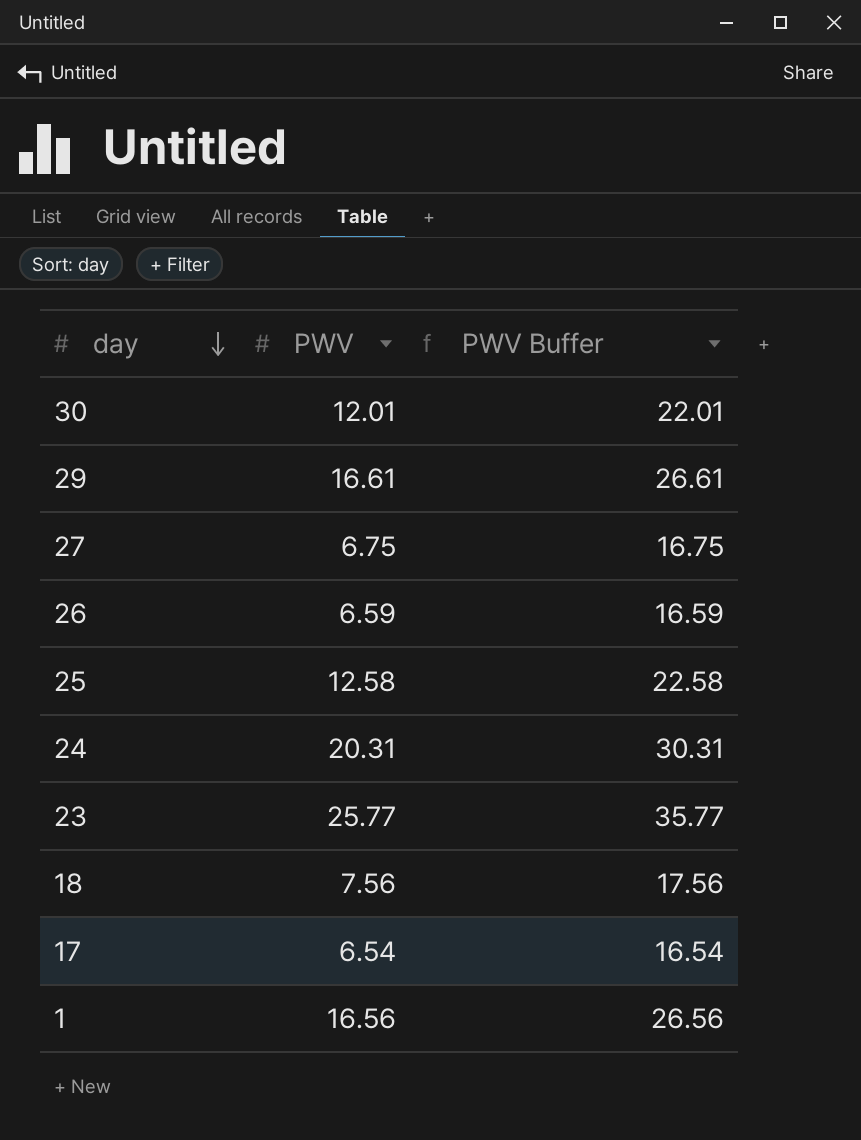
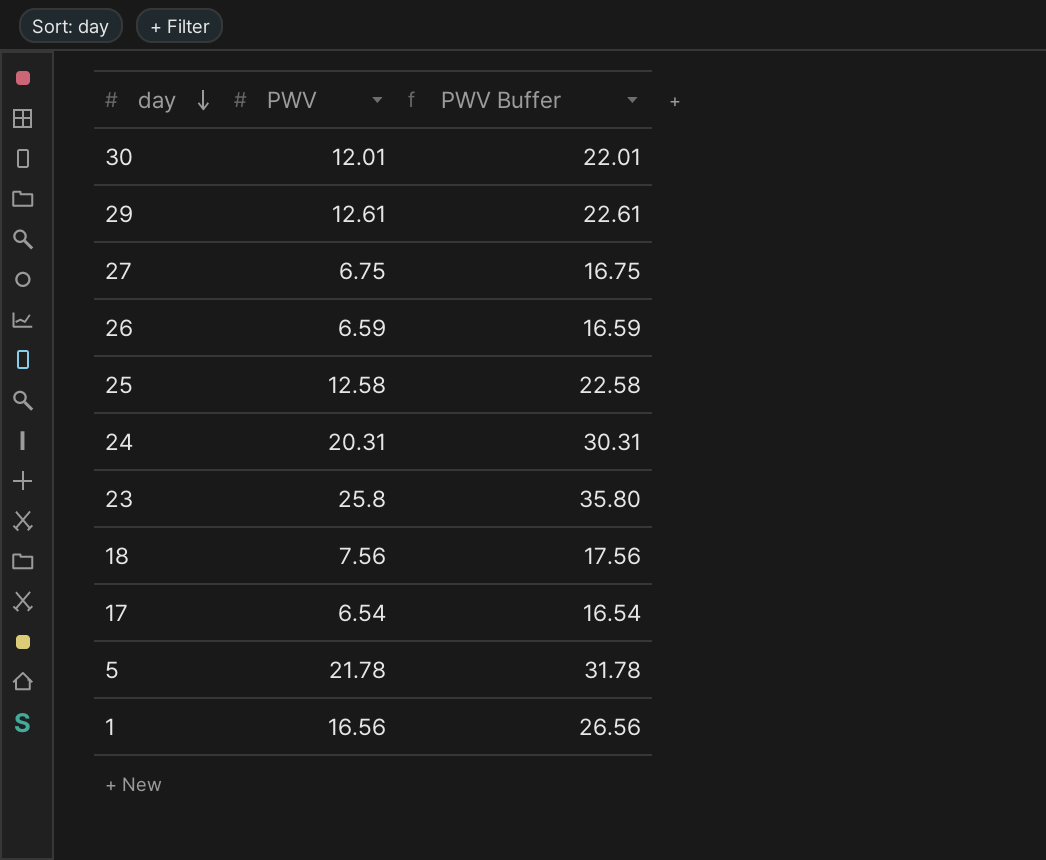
29 | PWV: 16.61 -> 12.61
29 | PWV Buffer: 26.61 -> 22.61
23 | PWV: 25.77 -> 25.8
23 | PWV Buffer: 35.77 -> 35.80
row 5: none -> 21.78 | 31.78

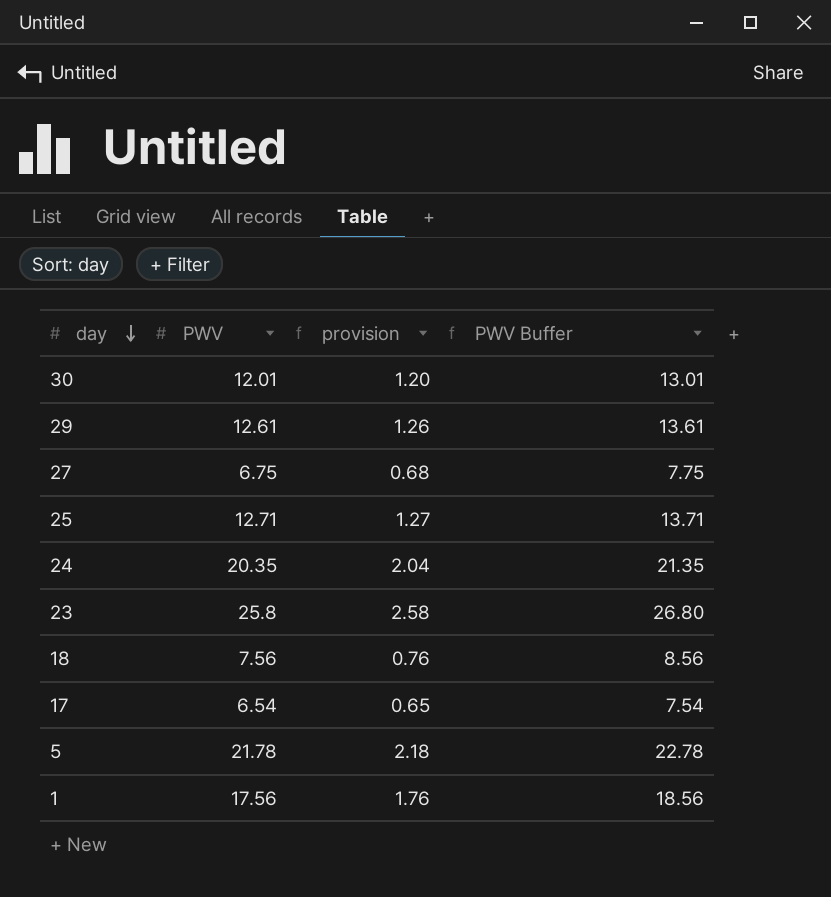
column provision | formula: none -> [PWV] * 0.1
column PWV Buffer | formula: [PWV] + 10 -> [PWV] + 1
row 26: 6.59 | 16.59 -> none
25 | PWV: 12.58 -> 12.71
24 | PWV: 20.31 -> 20.35
1 | PWV: 16.56 -> 17.56

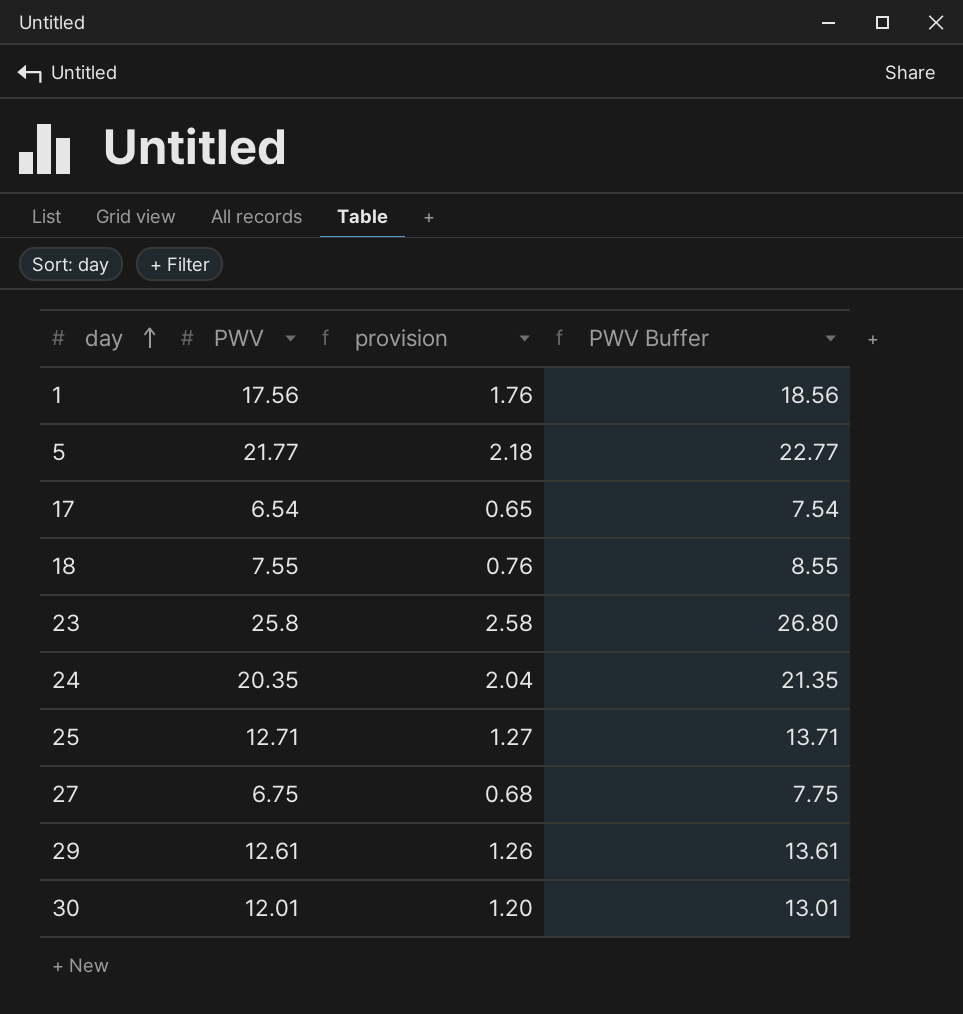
row order: day descending -> day ascending
5 | PWV: 21.78 -> 21.77
5 | PWV Buffer: 22.78 -> 22.77
18 | PWV: 7.56 -> 7.55
18 | PWV Buffer: 8.56 -> 8.55

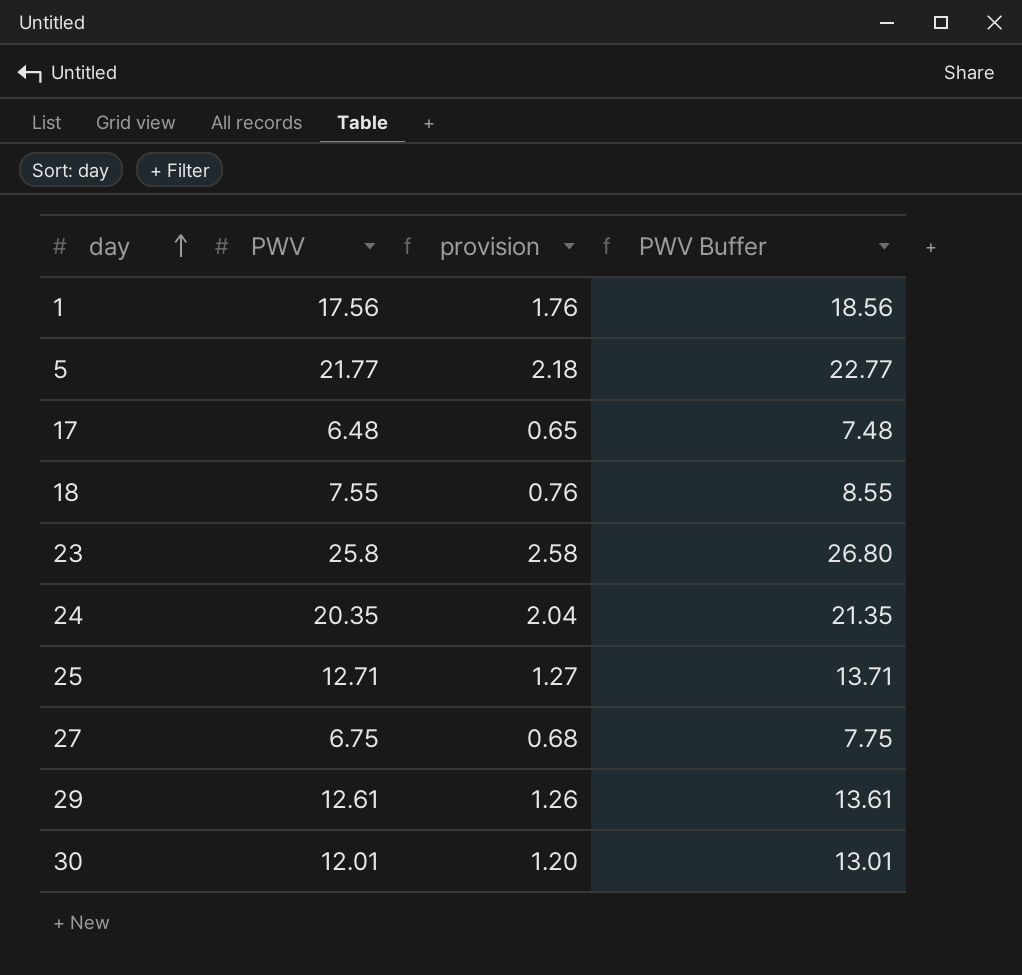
17 | PWV: 6.54 -> 6.48
17 | PWV Buffer: 7.54 -> 7.48

